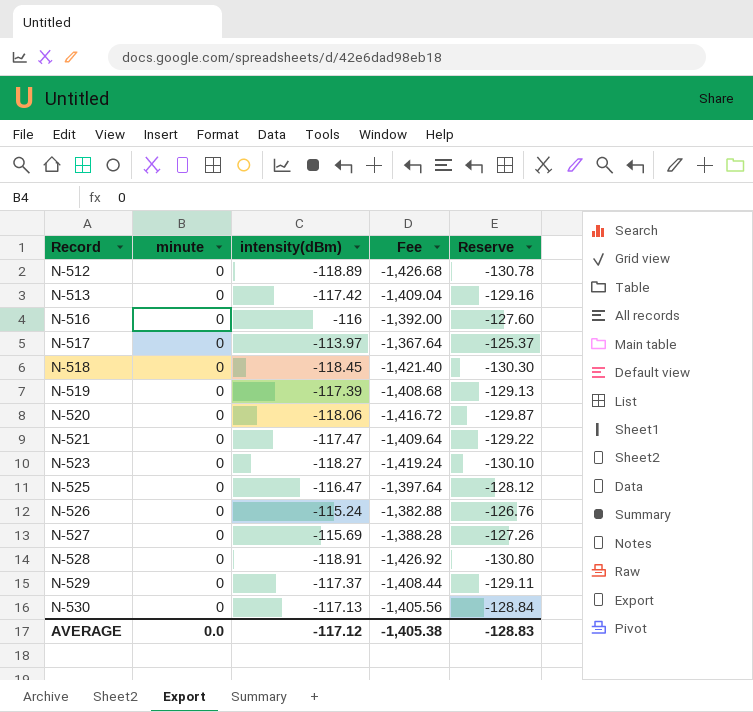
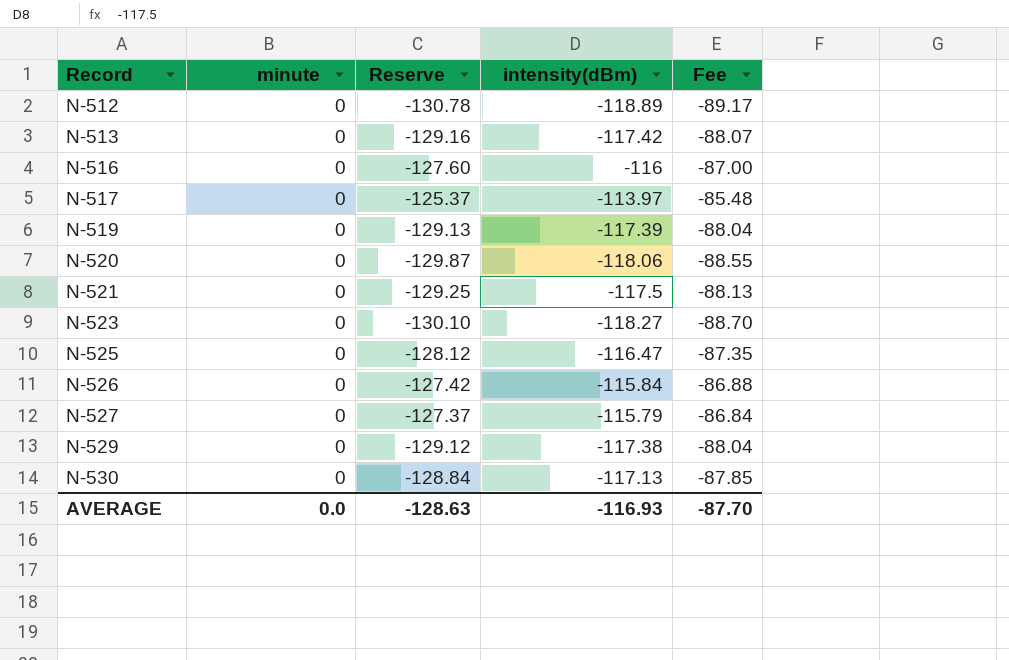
column Reserve | position: 5 -> 3
column Fee | formula: [intensity(dBm)] * 12 -> [intensity(dBm)] * 0.75
row N-518: 0 | -118.45 | -1,421.40 | -130.30 -> none
row N-528: 0 | -118.91 | -1,426.92 | -130.80 -> none
N-521 | Reserve: -129.22 -> -129.25
N-521 | intensity(dBm): -117.47 -> -117.5
N-526 | Reserve: -126.76 -> -127.42
N-526 | intensity(dBm): -115.24 -> -115.84
N-527 | Reserve: -127.26 -> -127.37
N-527 | intensity(dBm): -115.69 -> -115.79
N-529 | Reserve: -129.11 -> -129.12
N-529 | intensity(dBm): -117.37 -> -117.38
AVERAGE | Reserve: -128.83 -> -128.63
AVERAGE | intensity(dBm): -117.12 -> -116.93
AVERAGE | Fee: -1,405.38 -> -87.70

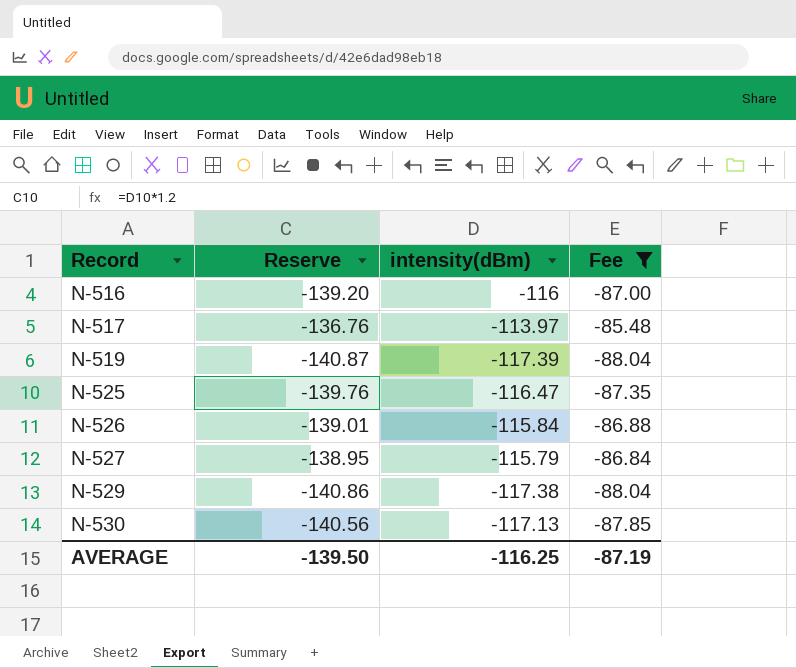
filter: none -> Fee >= -88.04
column minute | position: 2 -> none
column Reserve | formula: [intensity(dBm)] * 1.1 -> [intensity(dBm)] * 1.2
AVERAGE | Reserve: -128.63 -> -139.50
AVERAGE | intensity(dBm): -116.93 -> -116.25
AVERAGE | Fee: -87.70 -> -87.19

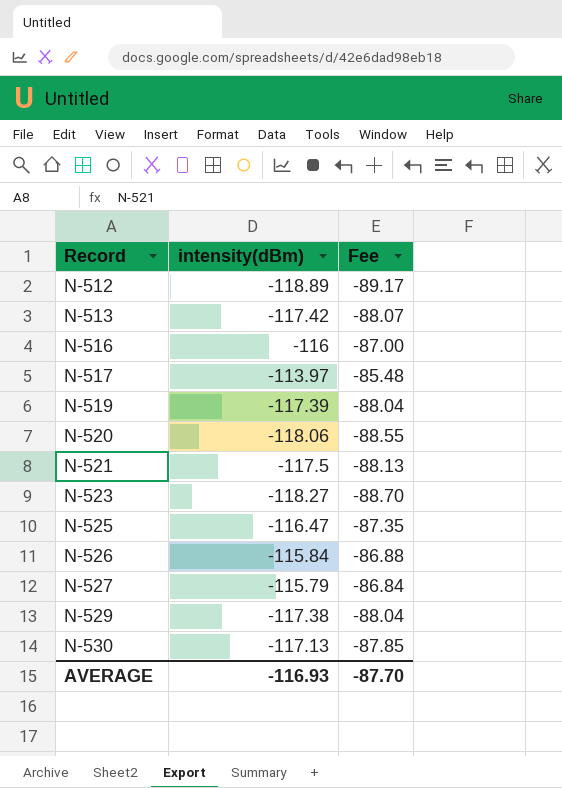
filter: Fee >= -88.04 -> none
column Reserve | formula: [intensity(dBm)] * 1.2 -> none
AVERAGE | intensity(dBm): -116.25 -> -116.93
AVERAGE | Fee: -87.19 -> -87.70

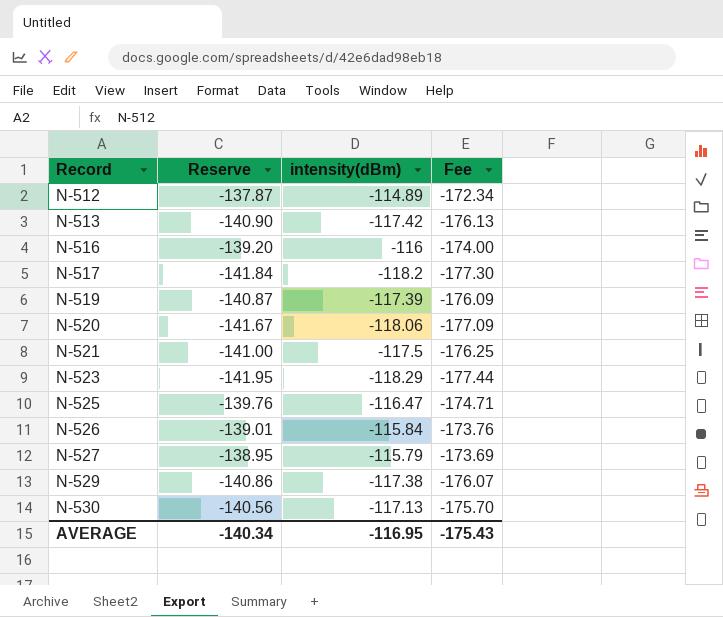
column Reserve | formula: none -> [intensity(dBm)] * 1.2
column Fee | formula: [intensity(dBm)] * 0.75 -> [intensity(dBm)] * 1.5
N-512 | intensity(dBm): -118.89 -> -114.89
N-517 | intensity(dBm): -113.97 -> -118.2
N-523 | intensity(dBm): -118.27 -> -118.29
AVERAGE | intensity(dBm): -116.93 -> -116.95
AVERAGE | Fee: -87.70 -> -175.43

